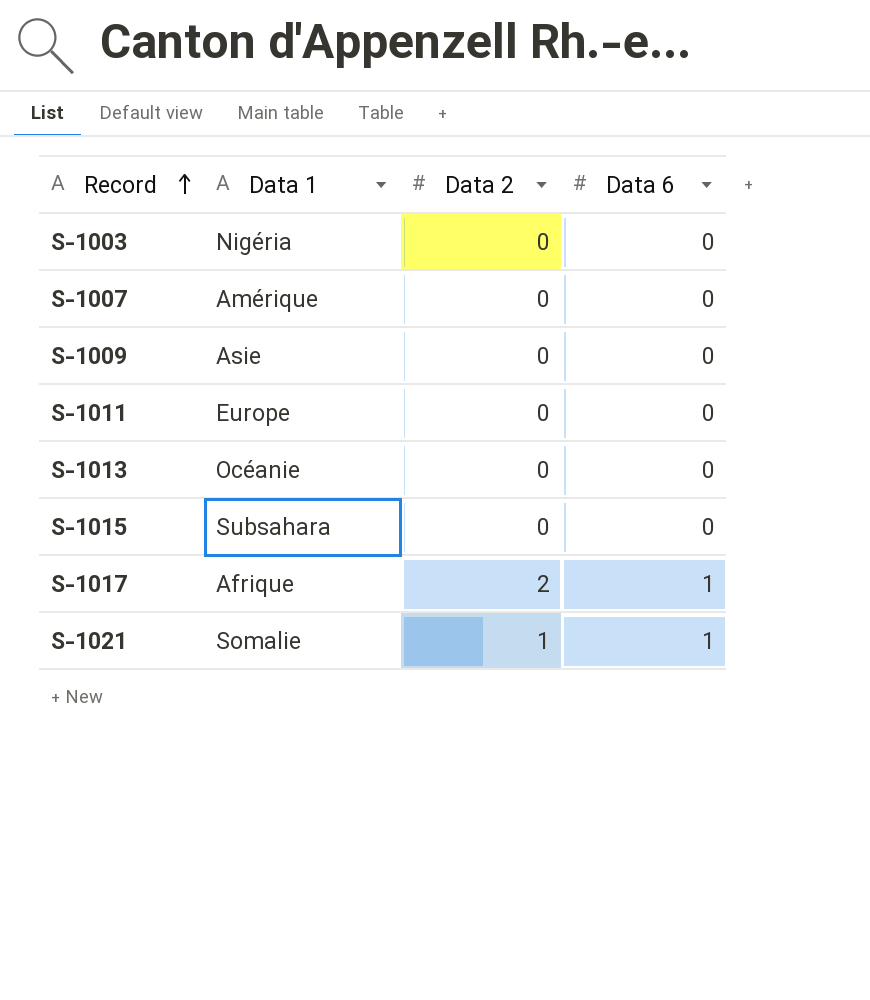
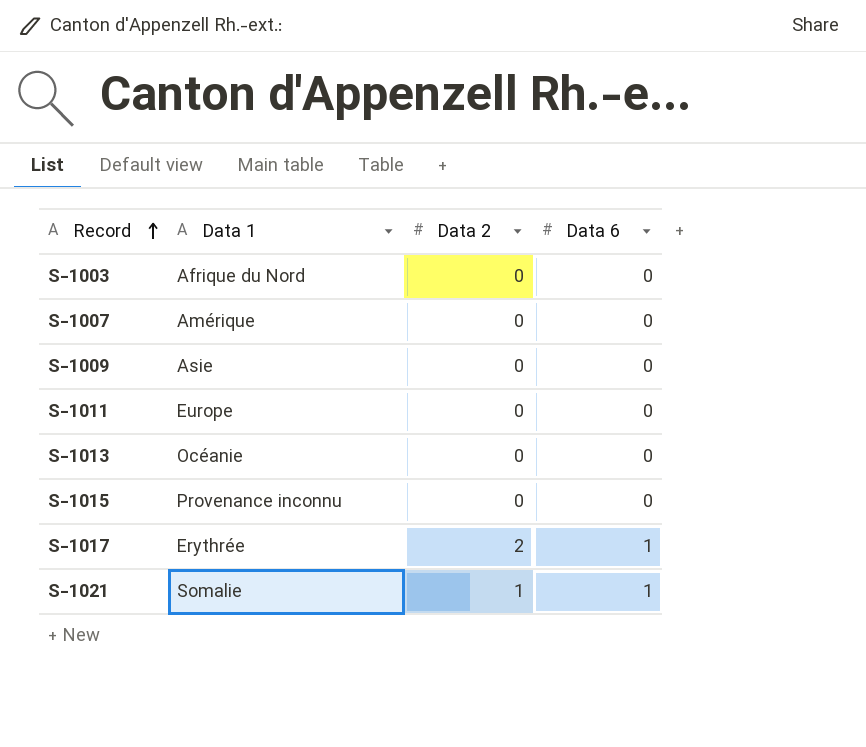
S-1003 | Data 1: Nigéria -> Afrique du Nord
S-1015 | Data 1: Subsahara -> Provenance inconnu
S-1017 | Data 1: Afrique -> Erythrée

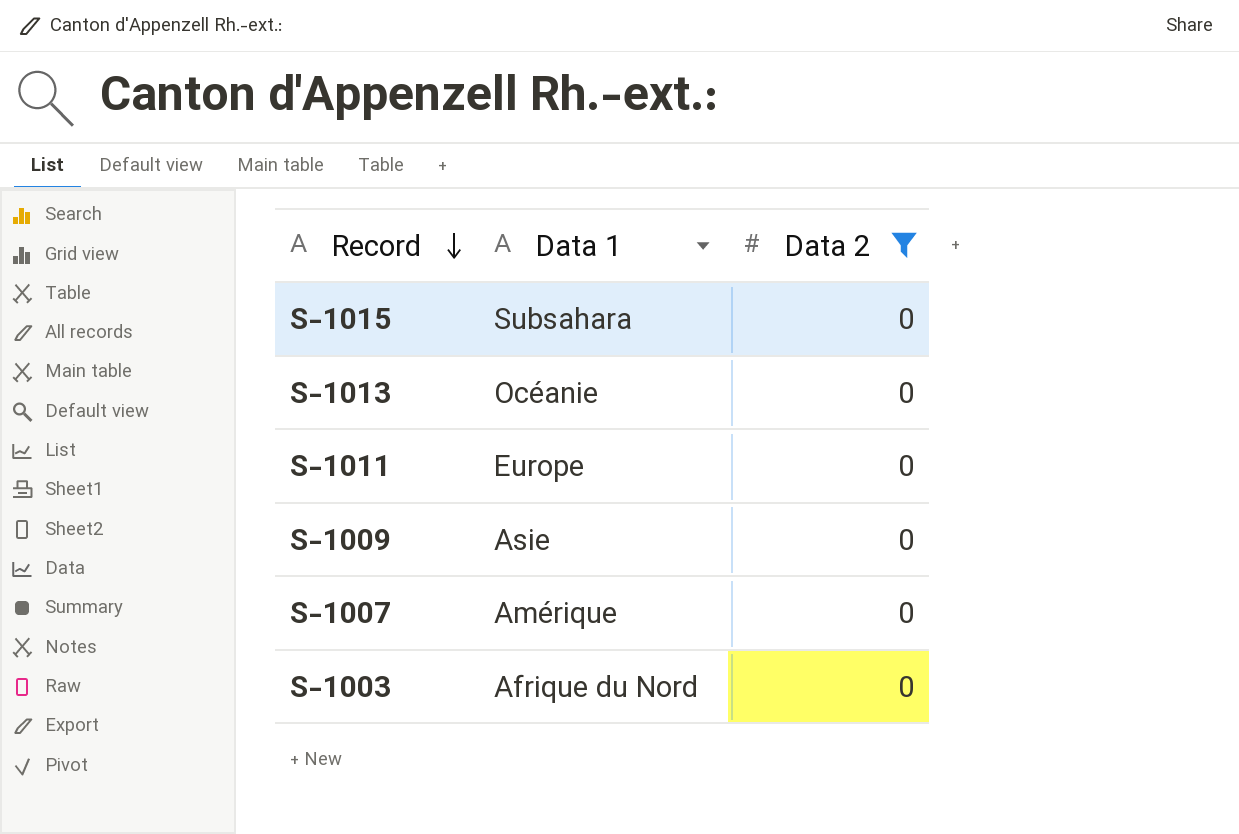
filter: none -> Data 2 = 0
row order: Record ascending -> Record descending
column Data 6 | position: 4 -> none
S-1015 | Data 1: Provenance inconnu -> Subsahara

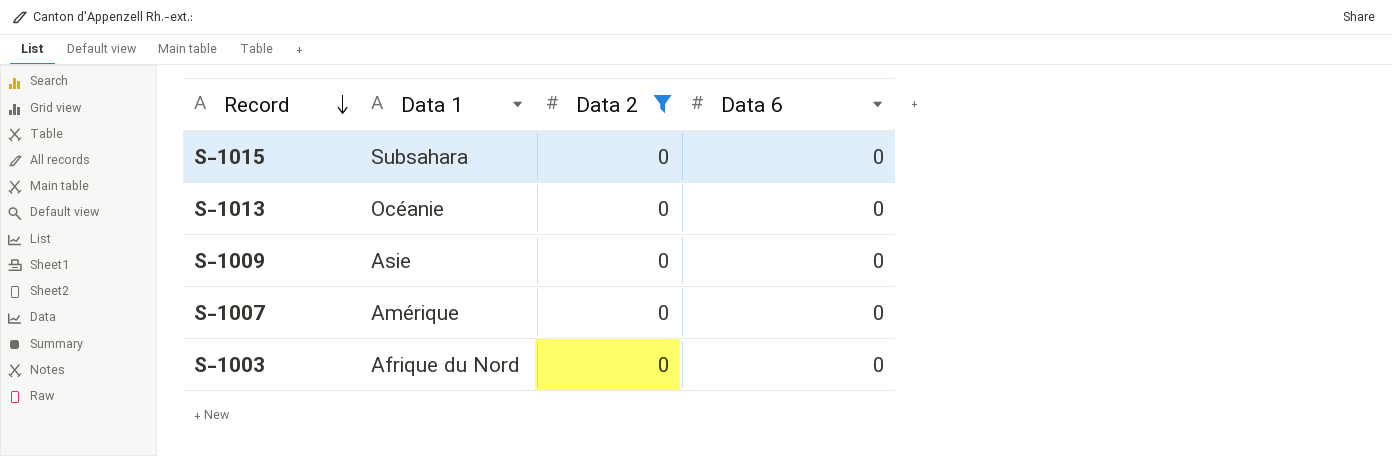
column Data 6 | position: none -> 4
row S-1011: Europe | 0 -> none

